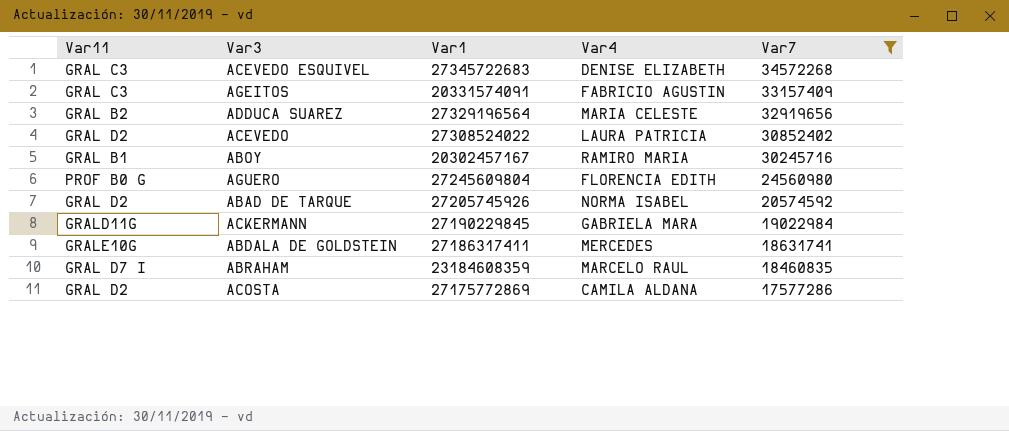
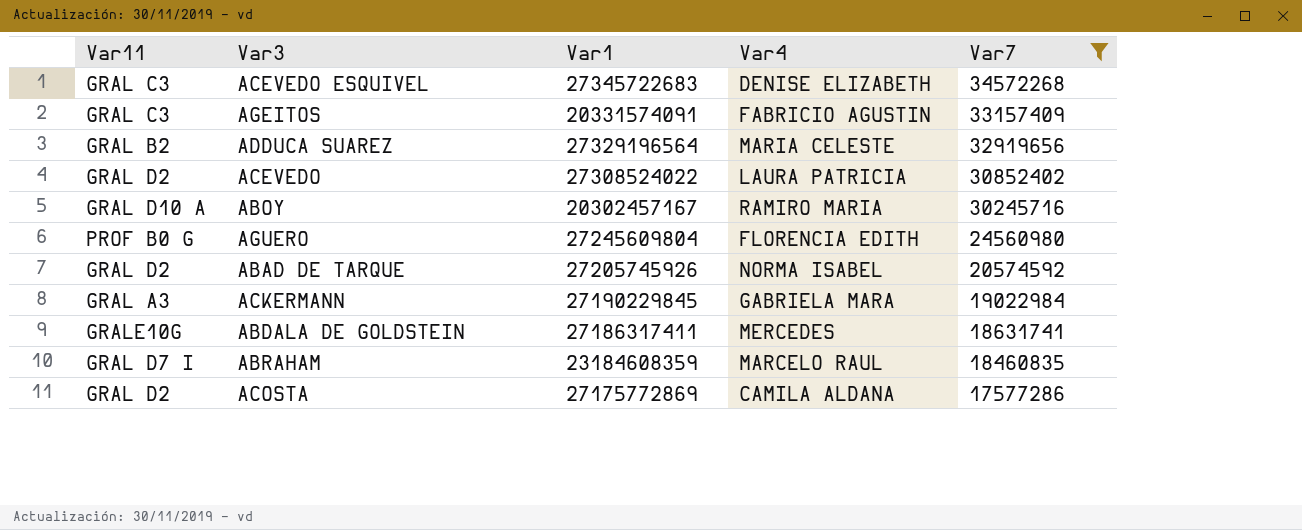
ABOY | Var11: GRAL B1 -> GRAL D10 A
ACKERMANN | Var11: GRALD11G -> GRAL A3

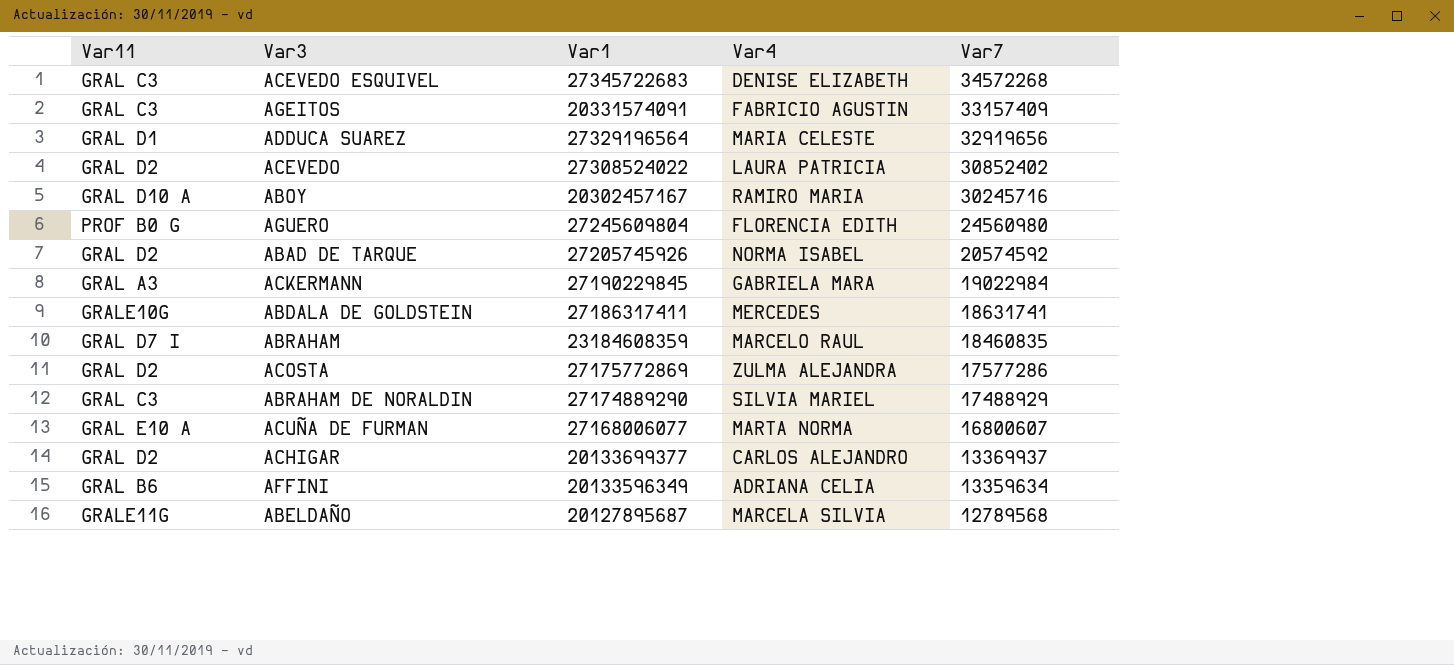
filter: Var7 >= 17577286 -> none
ADDUCA SUAREZ | Var11: GRAL B2 -> GRAL D1
ACOSTA | Var4: CAMILA ALDANA -> ZULMA ALEJANDRA

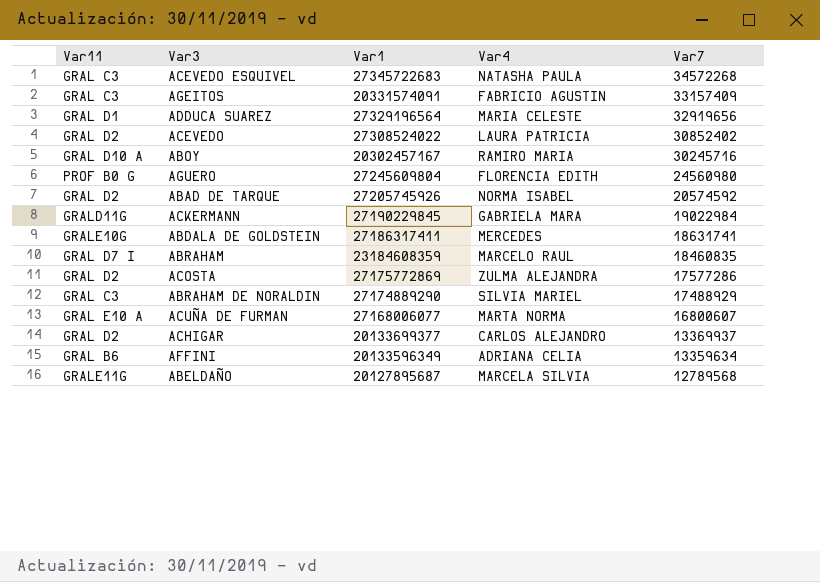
ACEVEDO ESQUIVEL | Var4: DENISE ELIZABETH -> NATASHA PAULA
ACKERMANN | Var11: GRAL A3 -> GRALD11G

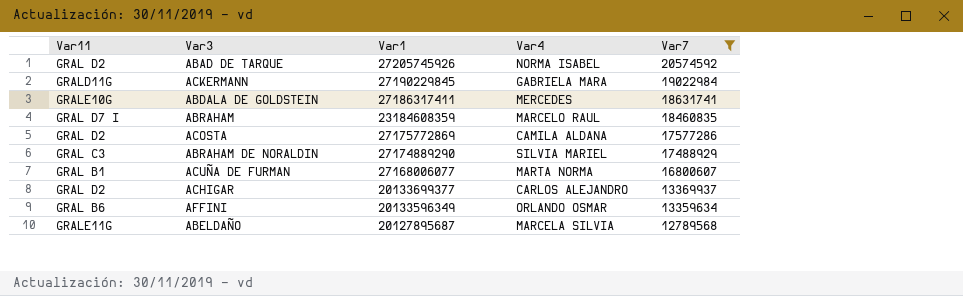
filter: none -> Var7 <= 20574592
ACOSTA | Var4: ZULMA ALEJANDRA -> CAMILA ALDANA
ACUÑA DE FURMAN | Var11: GRAL E10 A -> GRAL B1
AFFINI | Var4: ADRIANA CELIA -> ORLANDO OSMAR

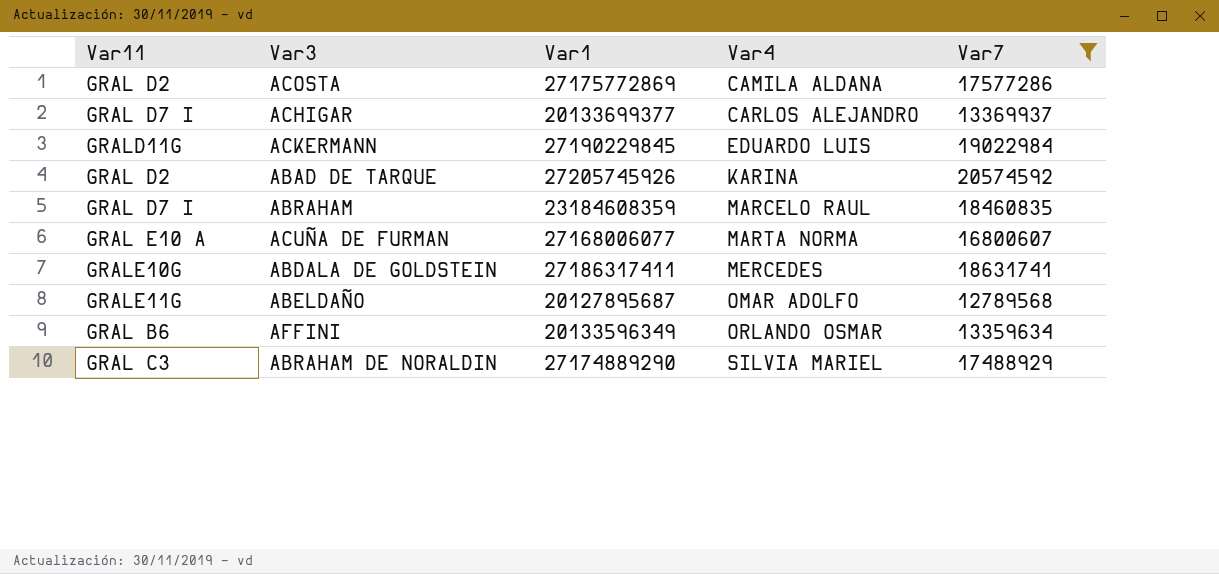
row order: Var7 descending -> Var4 ascending
ACHIGAR | Var11: GRAL D2 -> GRAL D7 I
ACKERMANN | Var4: GABRIELA MARA -> EDUARDO LUIS
ABAD DE TARQUE | Var4: NORMA ISABEL -> KARINA
ACUÑA DE FURMAN | Var11: GRAL B1 -> GRAL E10 A
ABELDAÑO | Var4: MARCELA SILVIA -> OMAR ADOLFO

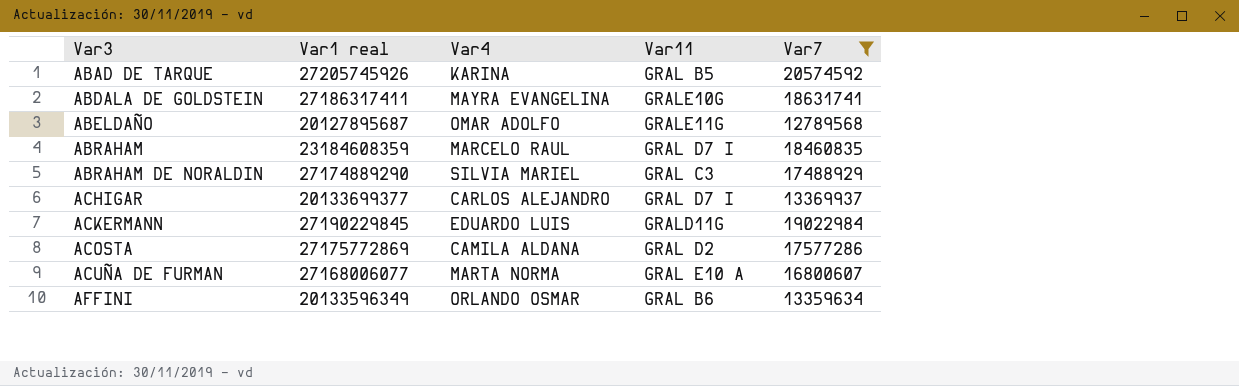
row order: Var4 ascending -> Var3 ascending
column name: Var1 -> Var1 real
column Var11 | position: 1 -> 4
ABAD DE TARQUE | Var11: GRAL D2 -> GRAL B5
ABDALA DE GOLDSTEIN | Var4: MERCEDES -> MAYRA EVANGELINA

